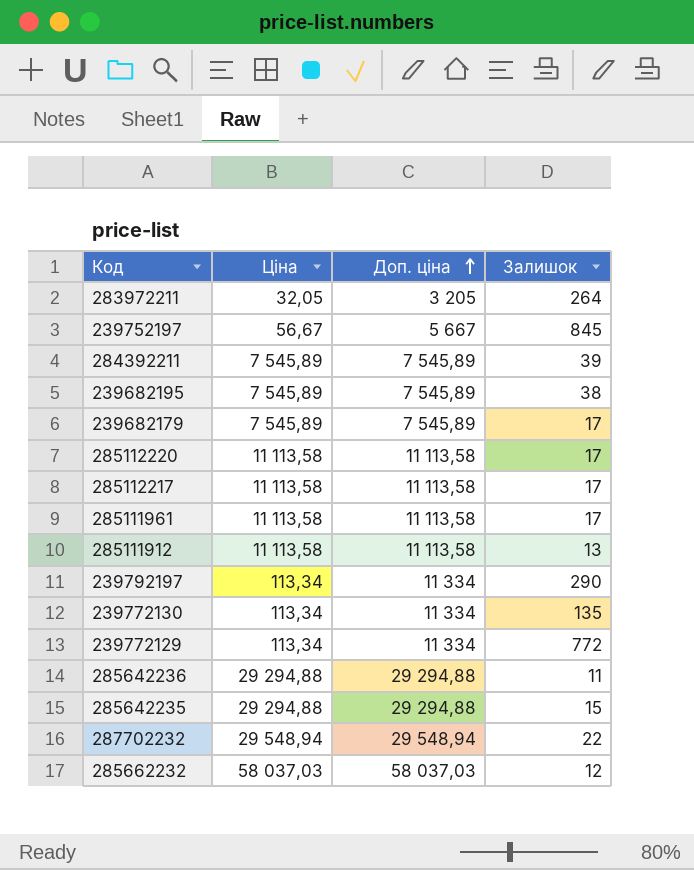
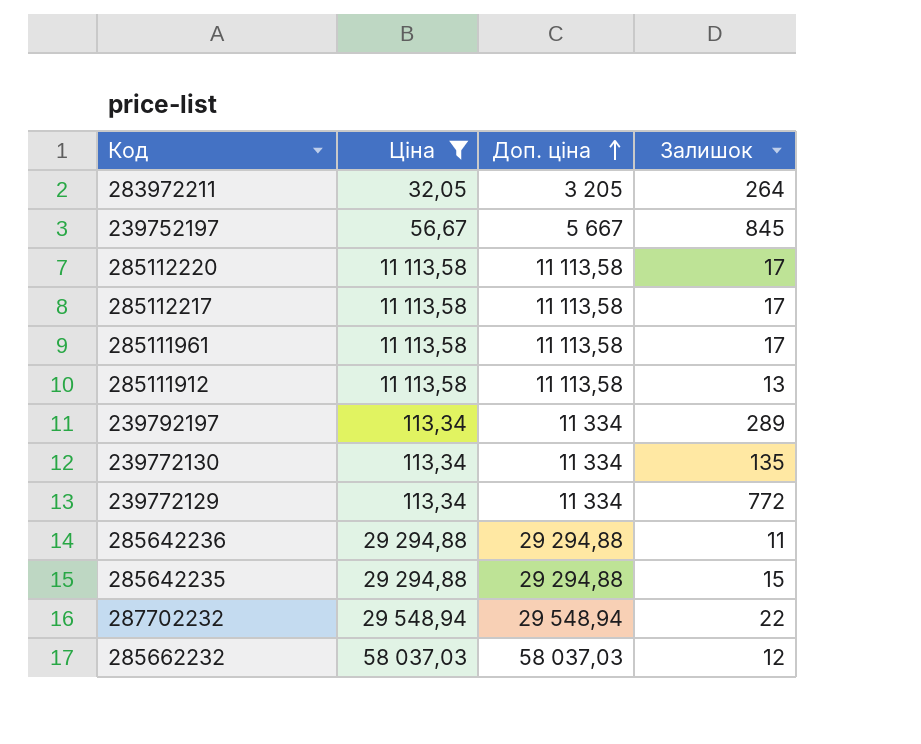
filter: none -> Ціна != 7 545,89
239792197 | Залишок: 290 -> 289

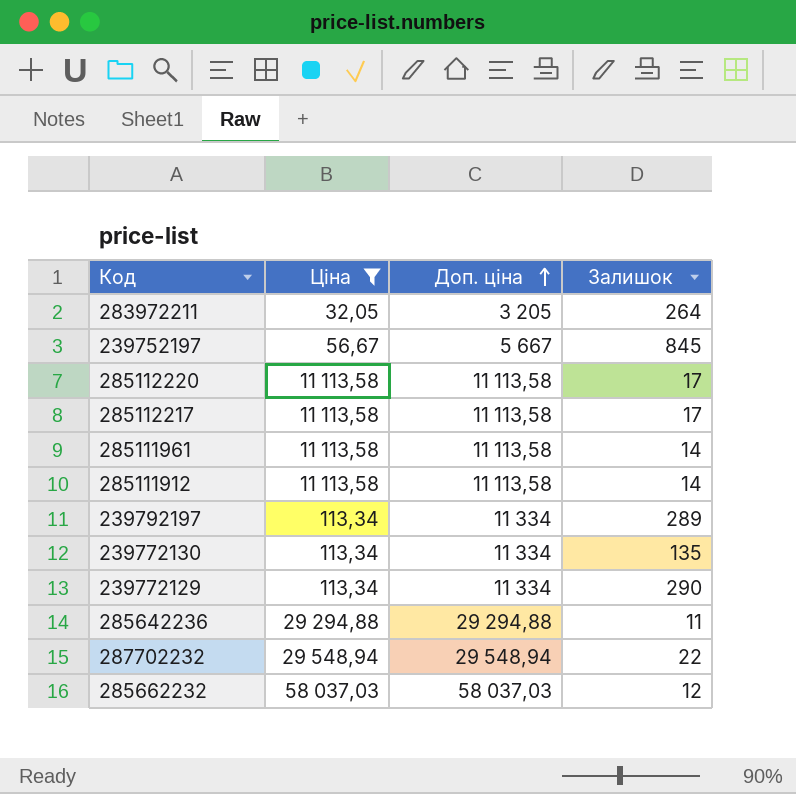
row 285642235: 29 294,88 | 29 294,88 | 15 -> none
285111961 | Залишок: 17 -> 14
285111912 | Залишок: 13 -> 14
239772129 | Залишок: 772 -> 290

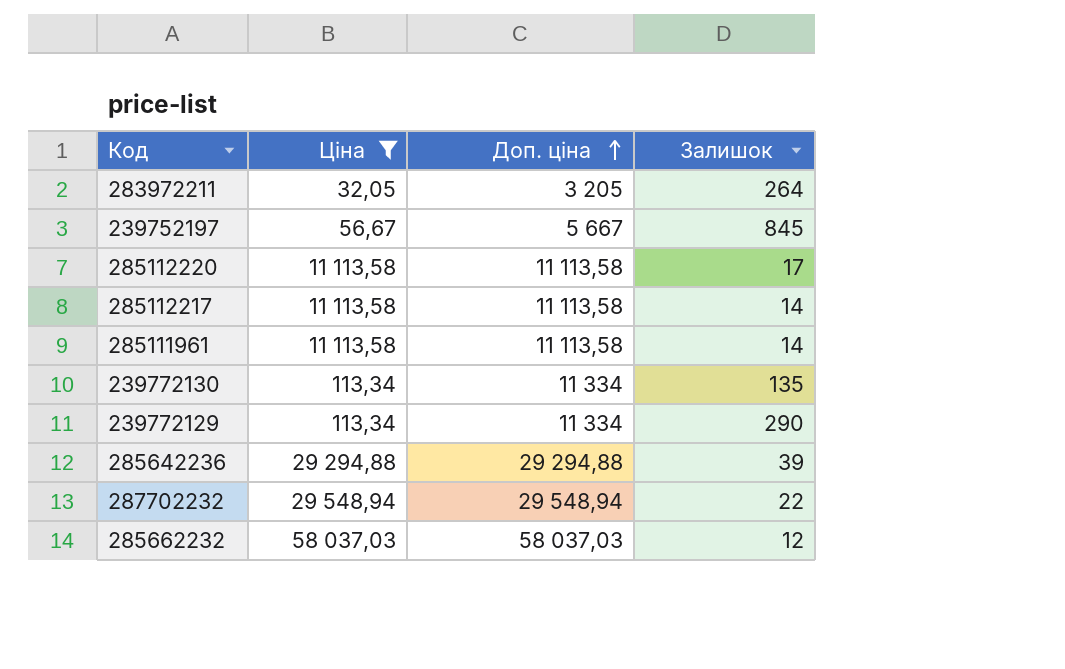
row 285111912: 11 113,58 | 11 113,58 | 14 -> none
row 239792197: 113,34 | 11 334 | 289 -> none
285112217 | Залишок: 17 -> 14
285642236 | Залишок: 11 -> 39

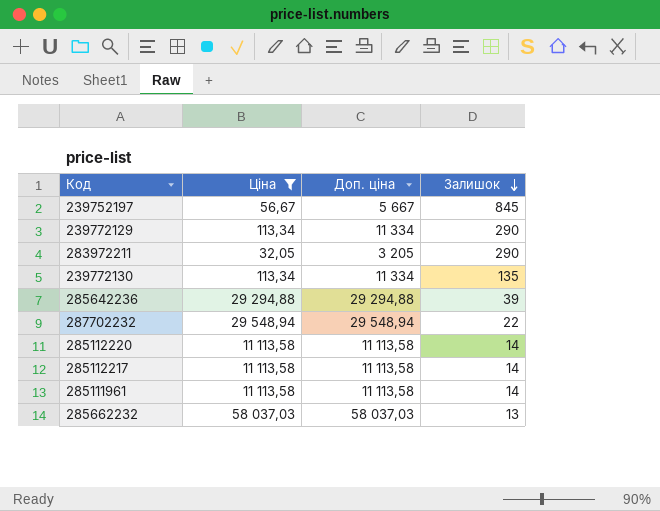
row order: Доп. ціна ascending -> Залишок descending
283972211 | Залишок: 264 -> 290
285112220 | Залишок: 17 -> 14
285662232 | Залишок: 12 -> 13

